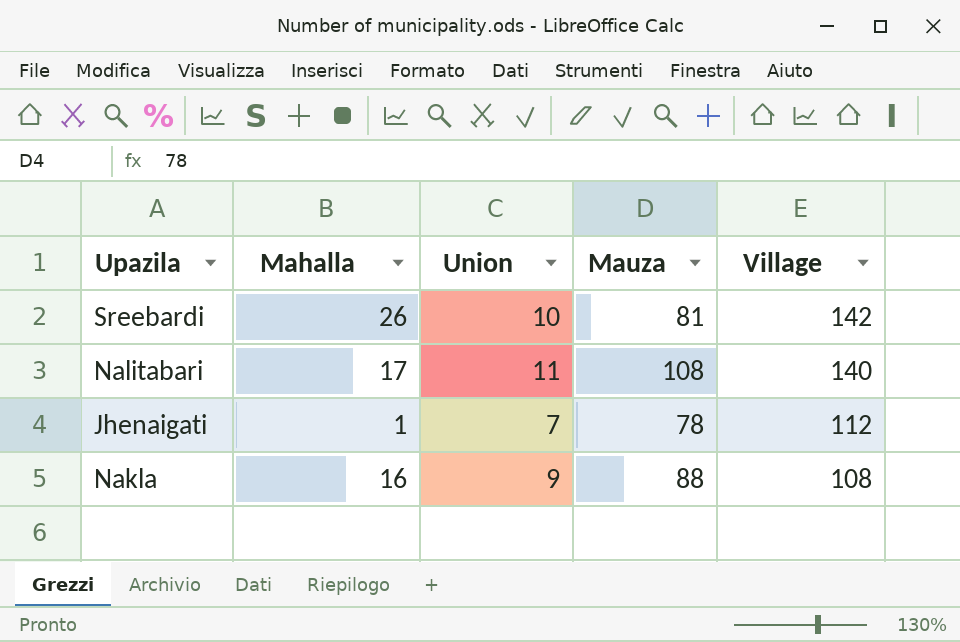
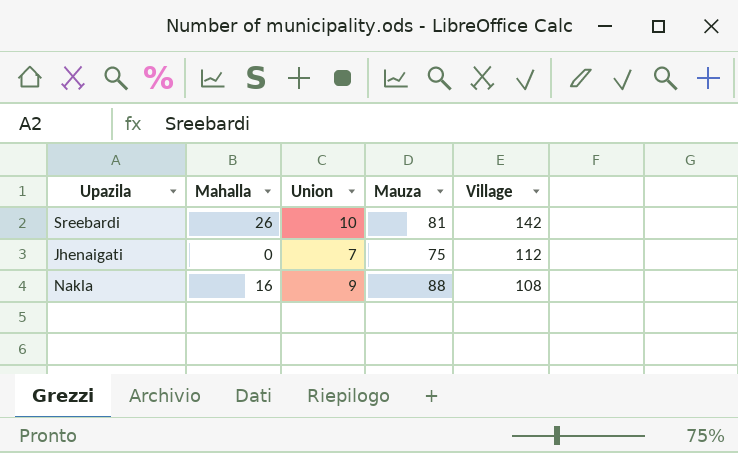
row Nalitabari: 17 | 11 | 108 | 140 -> none
Jhenaigati | Mahalla: 1 -> 0
Jhenaigati | Mauza: 78 -> 75

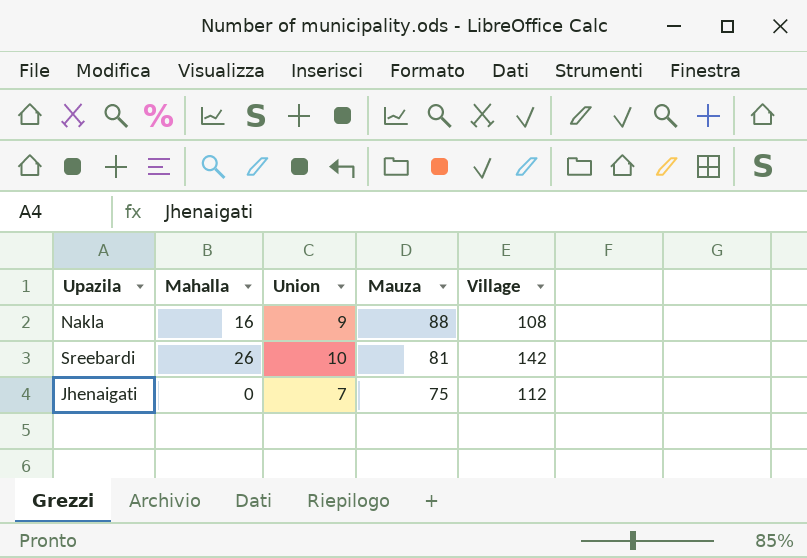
row order: Village descending -> Mauza descending

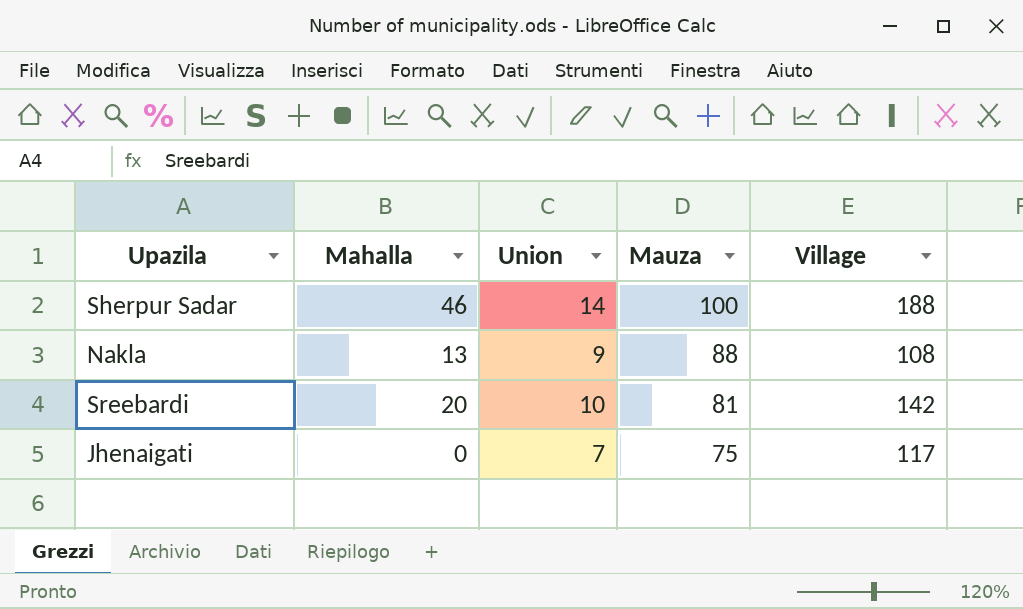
row Sherpur Sadar: none -> 46 | 14 | 100 | 188
Nakla | Mahalla: 16 -> 13
Sreebardi | Mahalla: 26 -> 20
Jhenaigati | Village: 112 -> 117

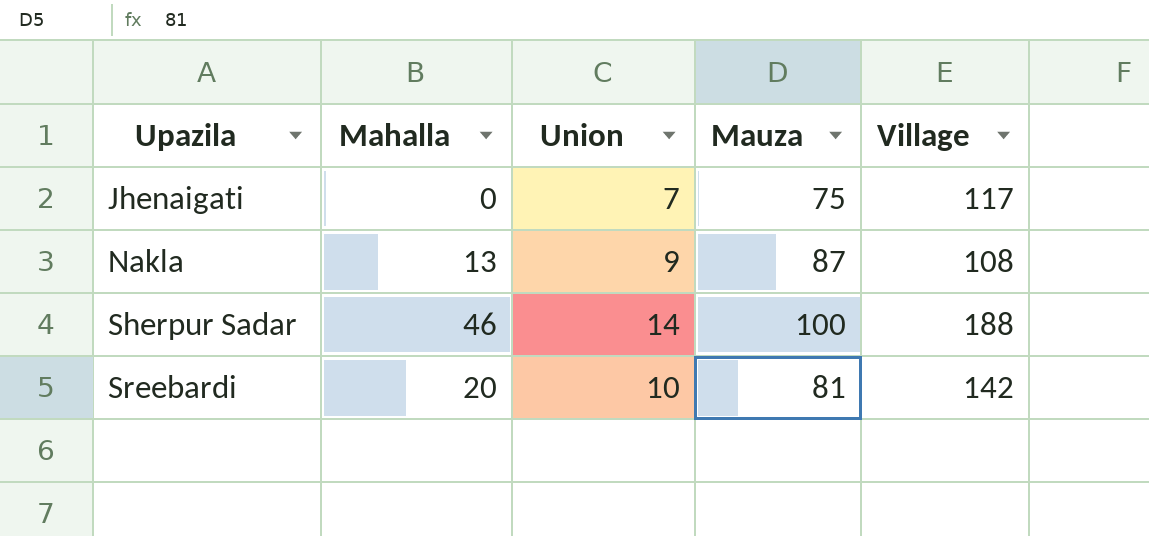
row order: Mauza descending -> Upazila ascending
Nakla | Mauza: 88 -> 87

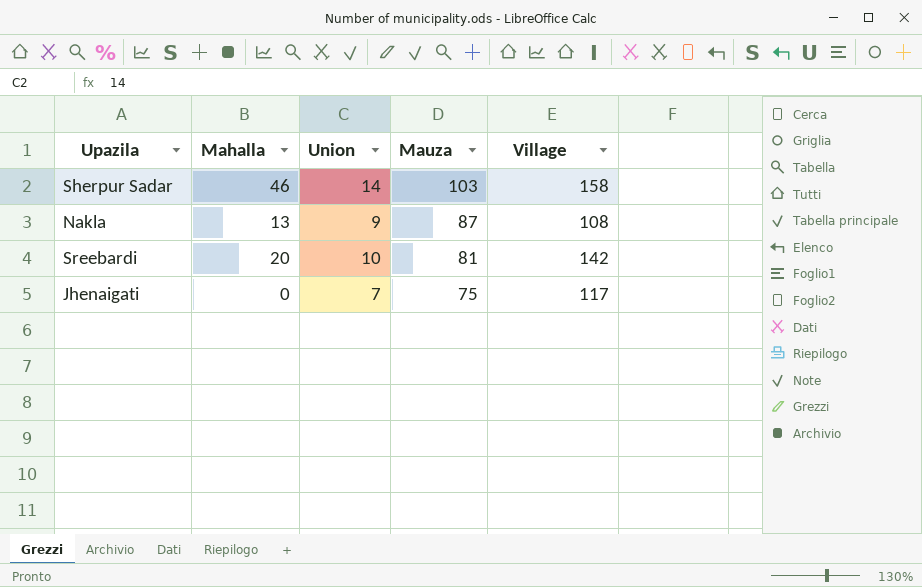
row order: Upazila ascending -> Mauza descending
Sherpur Sadar | Mauza: 100 -> 103
Sherpur Sadar | Village: 188 -> 158

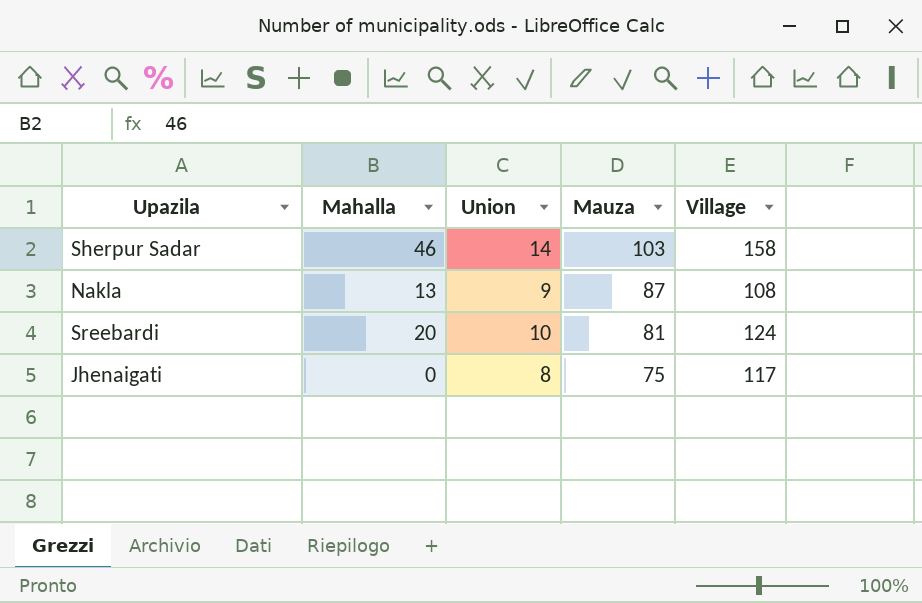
Sreebardi | Village: 142 -> 124
Jhenaigati | Union: 7 -> 8

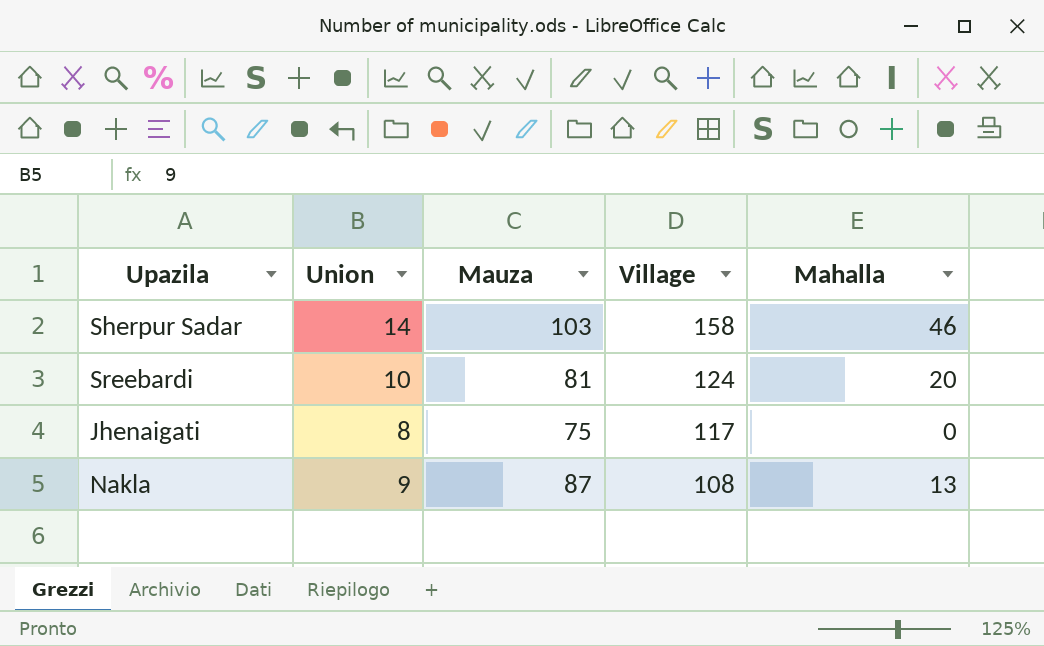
row order: Mauza descending -> Village descending
column Mahalla | position: 2 -> 5

